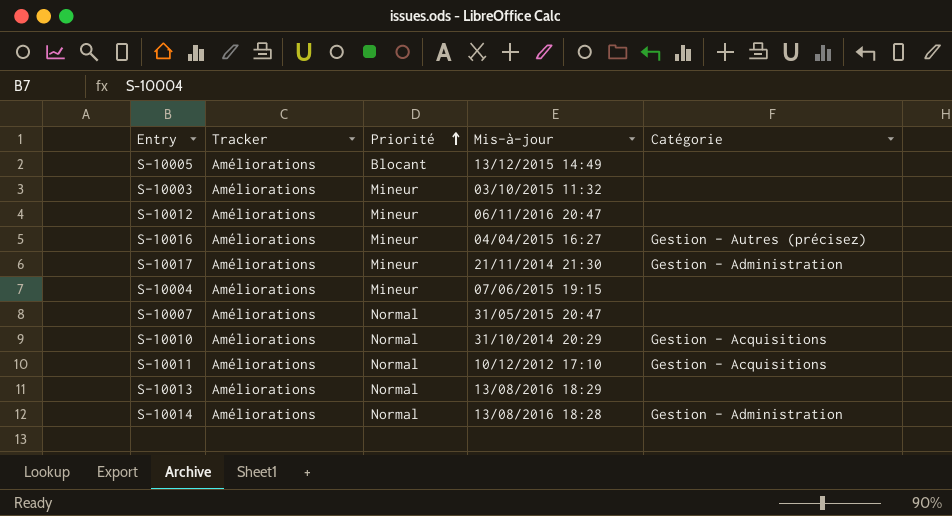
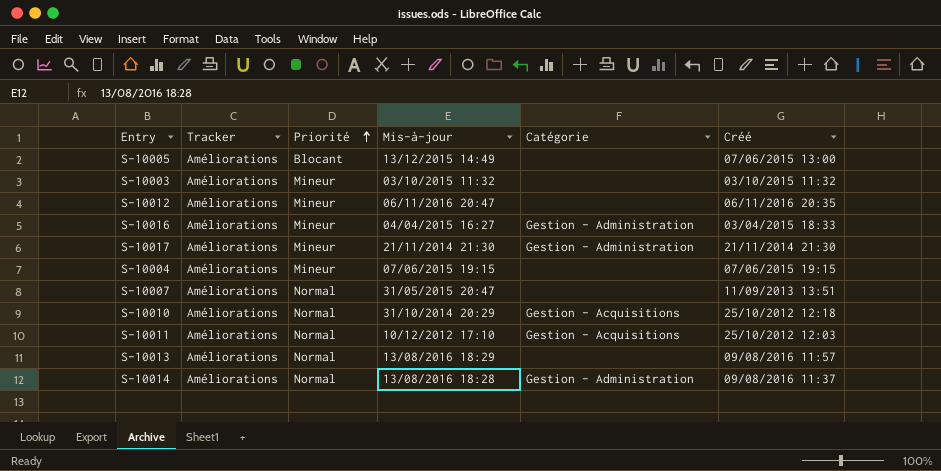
column Créé | position: none -> 6
S-10016 | Catégorie: Gestion - Autres (précisez) -> Gestion - Administration

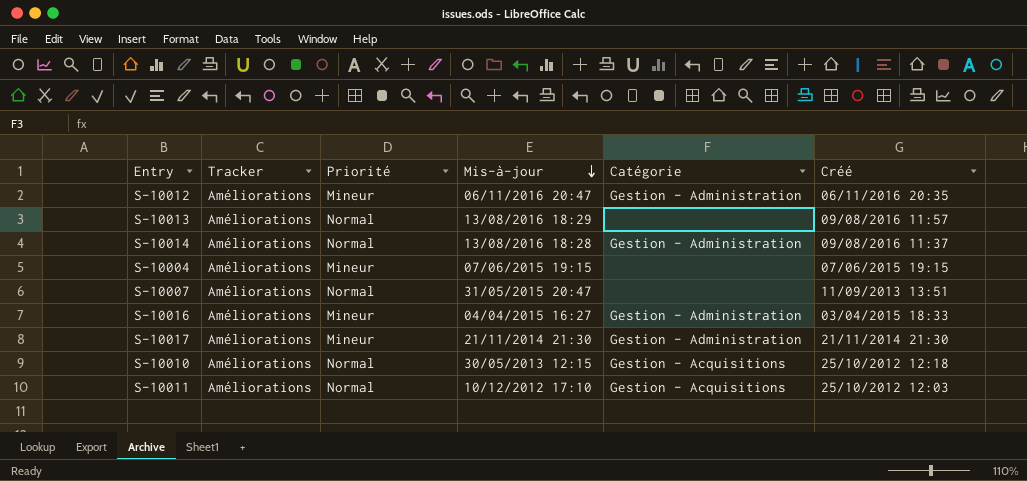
row order: Priorité ascending -> Mis-à-jour descending
row S-10005: Améliorations | Blocant | 13/12/2015 14:49 | none | 07/06/2015 13:00 -> none
row S-10003: Améliorations | Mineur | 03/10/2015 11:32 | none | 03/10/2015 11:32 -> none
S-10012 | Catégorie: none -> Gestion - Administration
S-10010 | Mis-à-jour: 31/10/2014 20:29 -> 30/05/2013 12:15

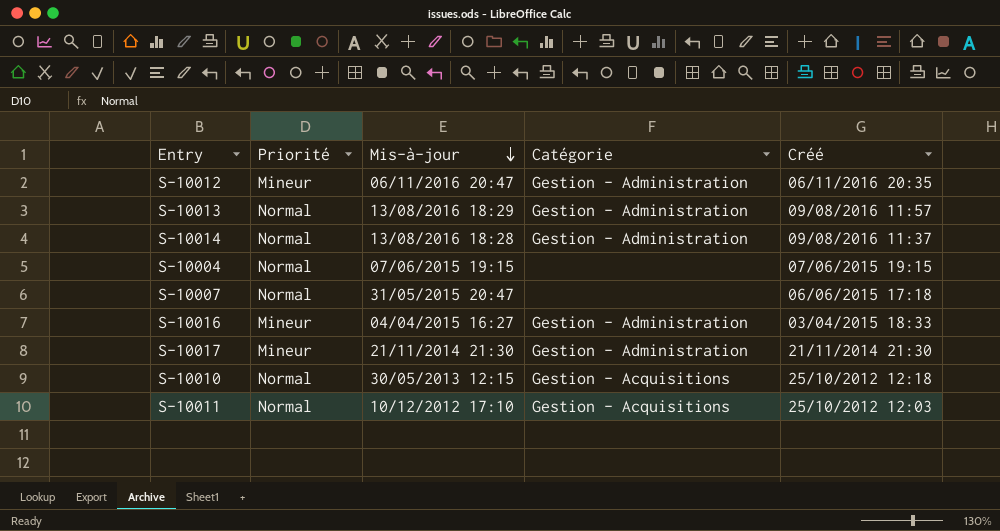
column Tracker | position: 2 -> none
S-10013 | Catégorie: none -> Gestion - Administration
S-10004 | Priorité: Mineur -> Normal
S-10007 | Créé: 11/09/2013 13:51 -> 06/06/2015 17:18

